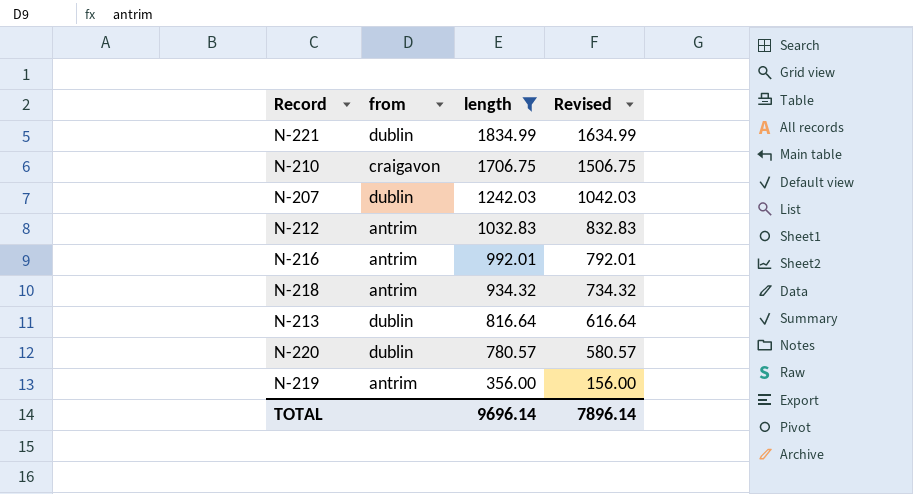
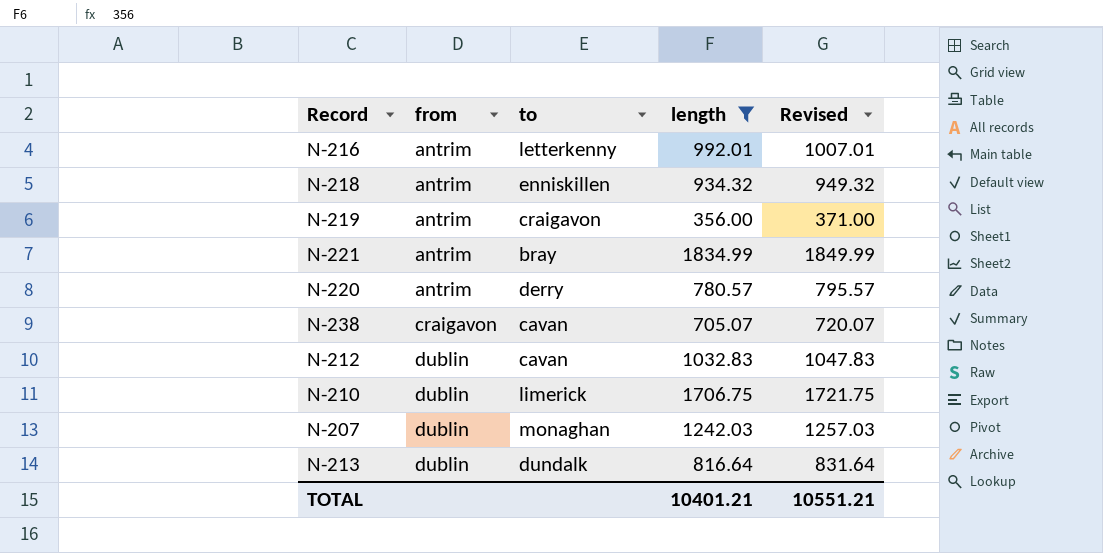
row order: length descending -> from ascending
column to | position: none -> 3
column Revised | formula: [length] - 200 -> [length] + 15
N-221 | from: dublin -> antrim
N-220 | from: dublin -> antrim
row N-238: none -> craigavon | cavan | 705.07 | 720.07
N-212 | from: antrim -> dublin
N-210 | from: craigavon -> dublin
TOTAL | length: 9696.14 -> 10401.21
TOTAL | Revised: 7896.14 -> 10551.21

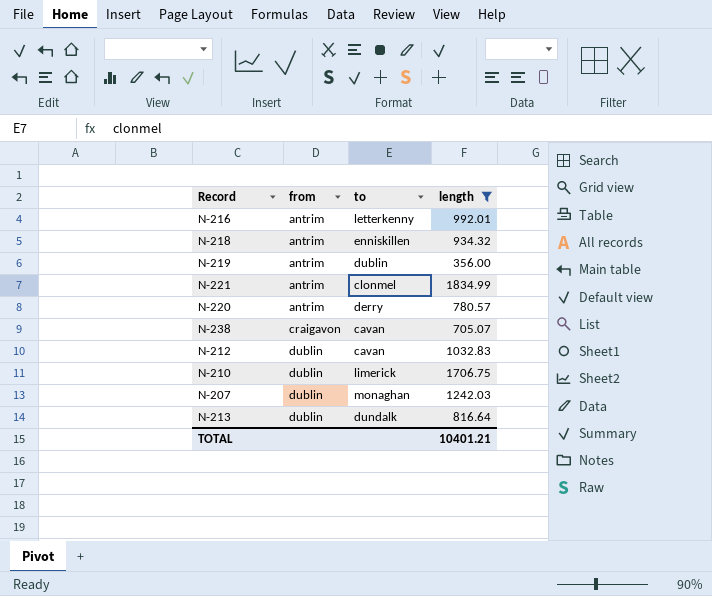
column Revised | formula: [length] + 15 -> none
N-219 | to: craigavon -> dublin
N-221 | to: bray -> clonmel

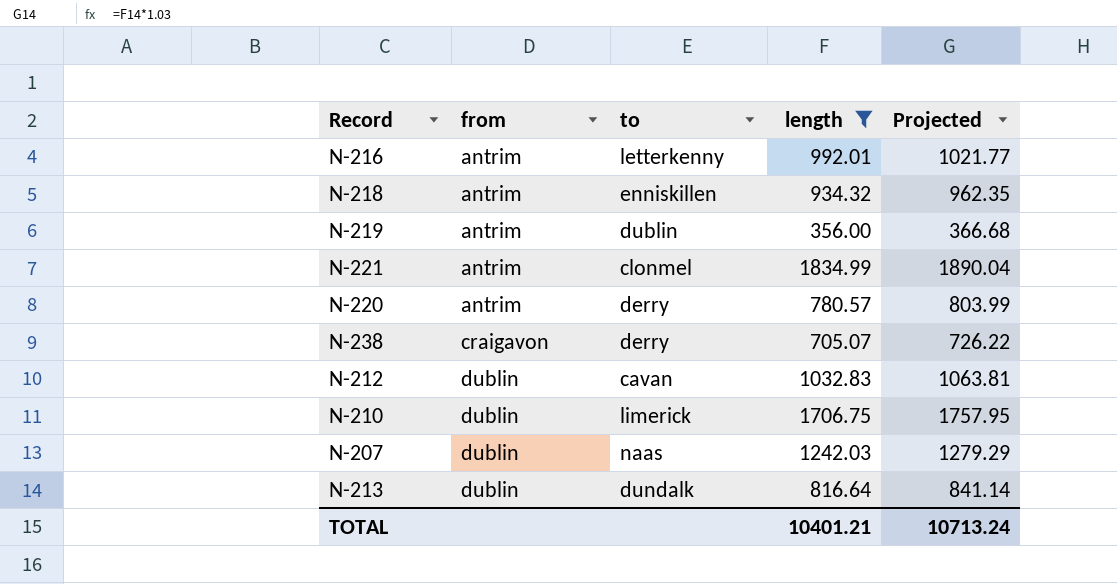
column Projected | formula: none -> [length] * 1.03
N-238 | to: cavan -> derry
N-207 | to: monaghan -> naas

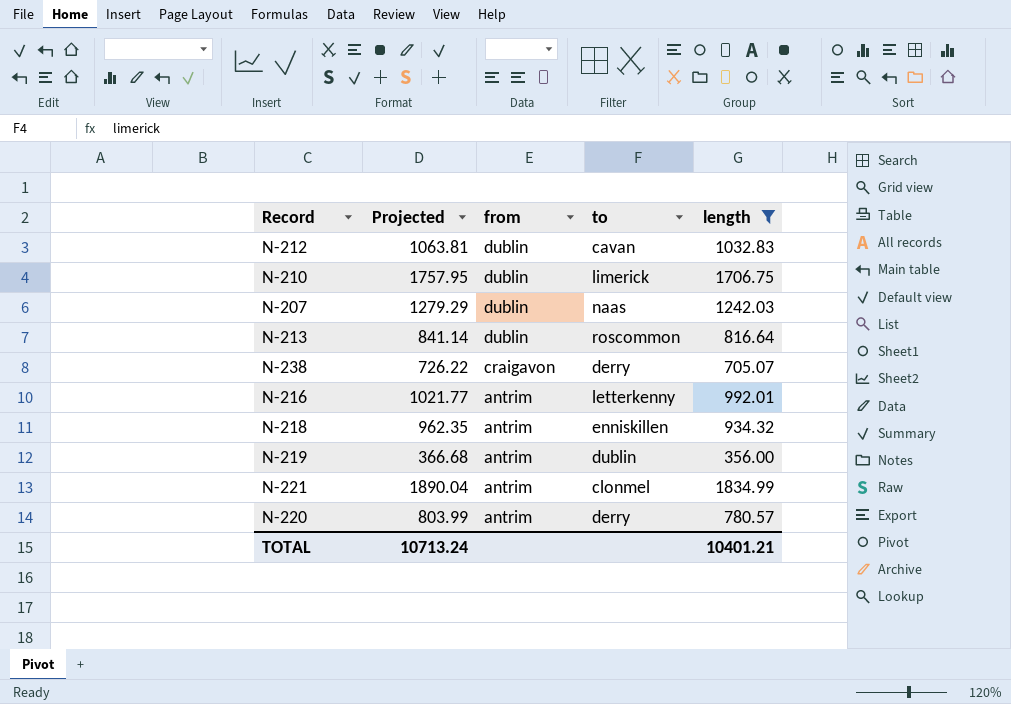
row order: from ascending -> from descending
column Projected | position: 5 -> 2
N-213 | to: dundalk -> roscommon

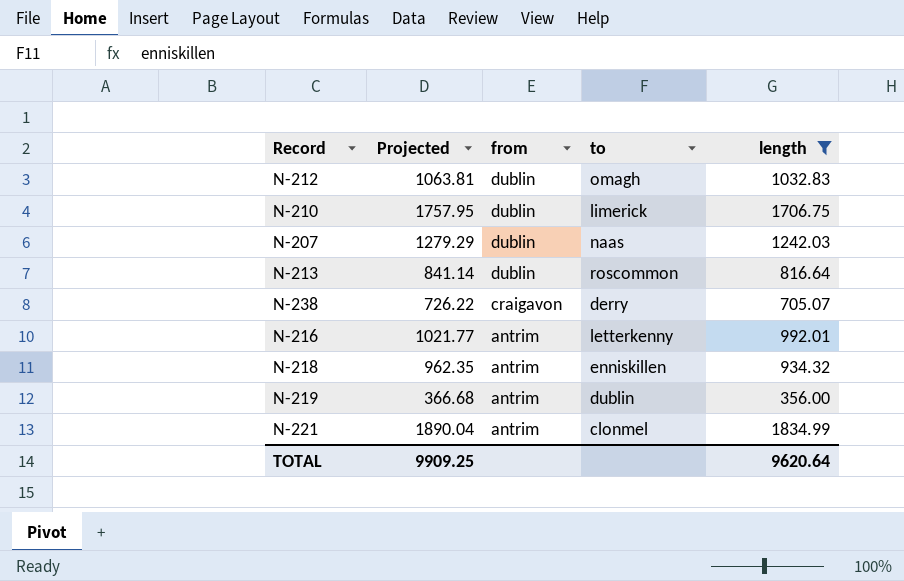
row N-220: 803.99 | antrim | derry | 780.57 -> none
N-212 | to: cavan -> omagh
TOTAL | Projected: 10713.24 -> 9909.25
TOTAL | length: 10401.21 -> 9620.64

